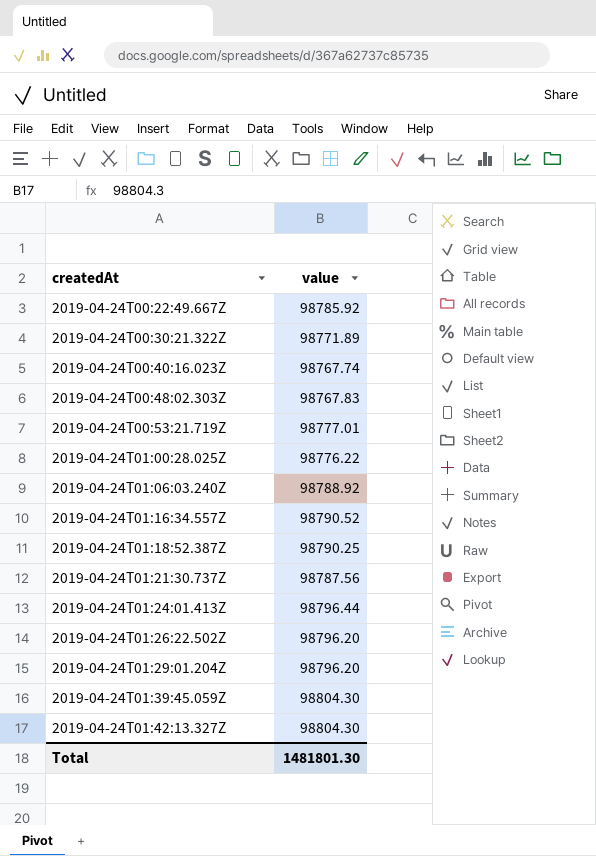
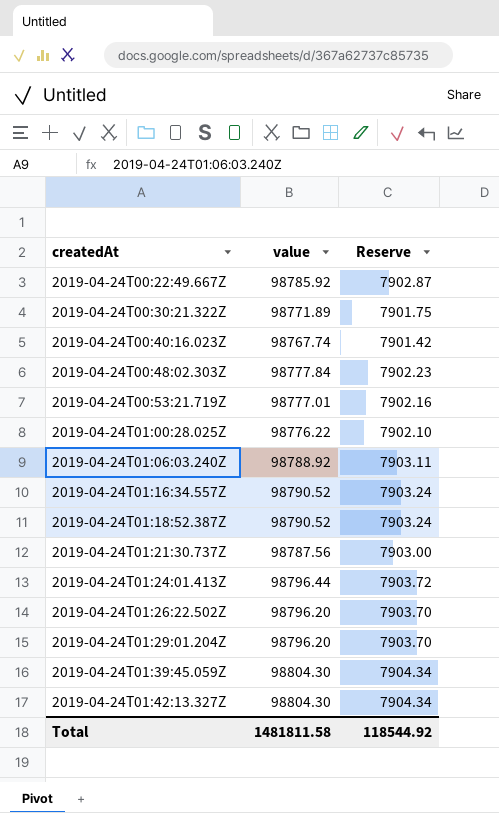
column Reserve | formula: none -> [value] * 0.08
2019-04-24T00:48:02.303Z | value: 98767.83 -> 98777.84
2019-04-24T01:18:52.387Z | value: 98790.25 -> 98790.52
Total | value: 1481801.30 -> 1481811.58

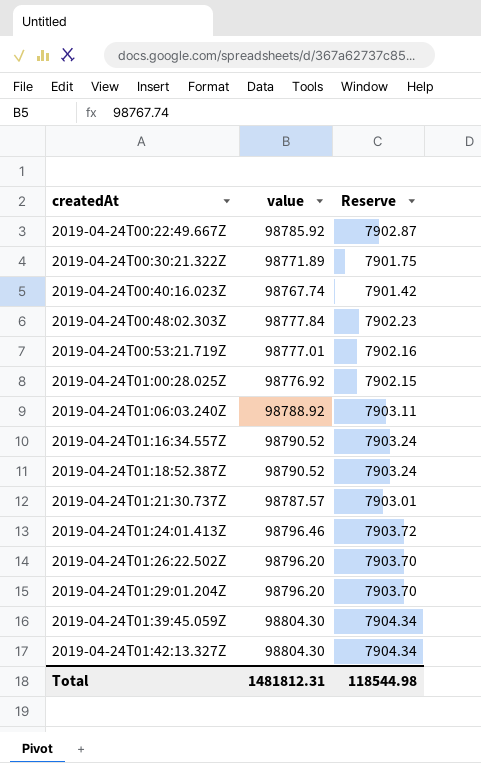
2019-04-24T01:00:28.025Z | value: 98776.22 -> 98776.92
2019-04-24T01:00:28.025Z | Reserve: 7902.10 -> 7902.15
2019-04-24T01:21:30.737Z | value: 98787.56 -> 98787.57
2019-04-24T01:21:30.737Z | Reserve: 7903.00 -> 7903.01
2019-04-24T01:24:01.413Z | value: 98796.44 -> 98796.46
Total | value: 1481811.58 -> 1481812.31
Total | Reserve: 118544.92 -> 118544.98

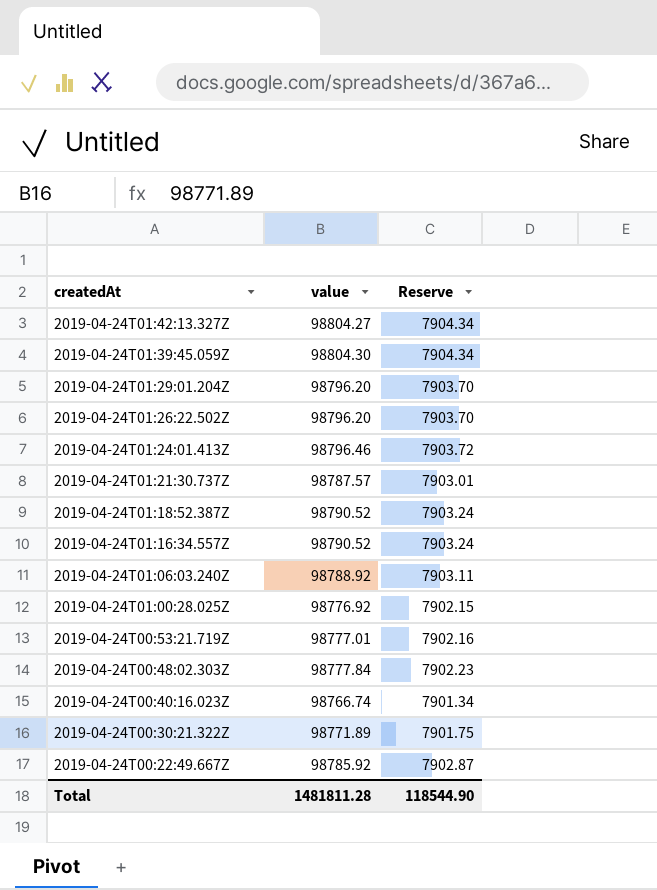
row order: createdAt ascending -> createdAt descending
2019-04-24T01:42:13.327Z | value: 98804.30 -> 98804.27
2019-04-24T00:40:16.023Z | value: 98767.74 -> 98766.74
2019-04-24T00:40:16.023Z | Reserve: 7901.42 -> 7901.34
Total | value: 1481812.31 -> 1481811.28
Total | Reserve: 118544.98 -> 118544.90

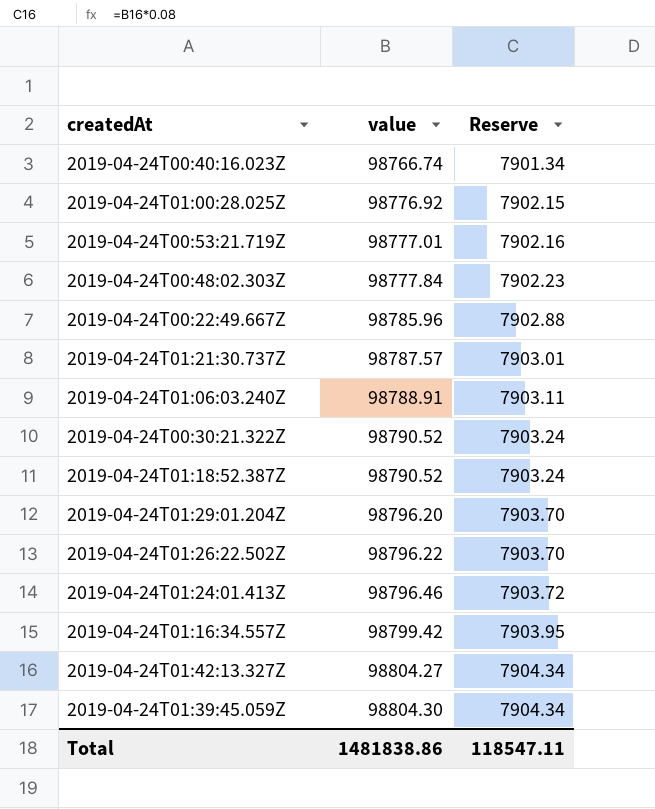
row order: createdAt descending -> value ascending
2019-04-24T00:22:49.667Z | value: 98785.92 -> 98785.96
2019-04-24T00:22:49.667Z | Reserve: 7902.87 -> 7902.88
2019-04-24T01:06:03.240Z | value: 98788.92 -> 98788.91
2019-04-24T00:30:21.322Z | value: 98771.89 -> 98790.52
2019-04-24T00:30:21.322Z | Reserve: 7901.75 -> 7903.24
2019-04-24T01:26:22.502Z | value: 98796.20 -> 98796.22
2019-04-24T01:16:34.557Z | value: 98790.52 -> 98799.42
2019-04-24T01:16:34.557Z | Reserve: 7903.24 -> 7903.95
Total | value: 1481811.28 -> 1481838.86
Total | Reserve: 118544.90 -> 118547.11

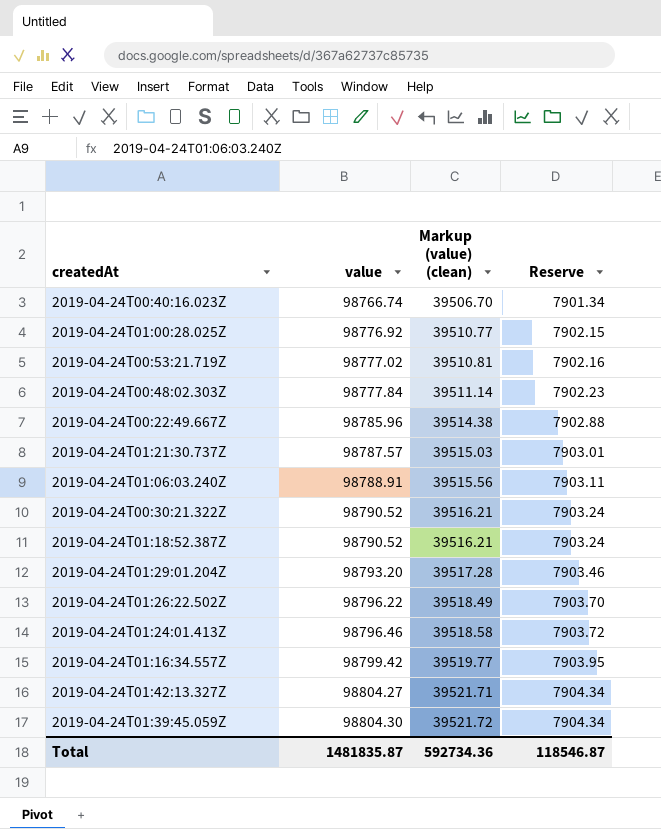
column Markup (value) (clean) | formula: none -> [value] * 0.4
2019-04-24T00:53:21.719Z | value: 98777.01 -> 98777.02
2019-04-24T01:29:01.204Z | value: 98796.20 -> 98793.20
2019-04-24T01:29:01.204Z | Reserve: 7903.70 -> 7903.46
Total | value: 1481838.86 -> 1481835.87
Total | Reserve: 118547.11 -> 118546.87

